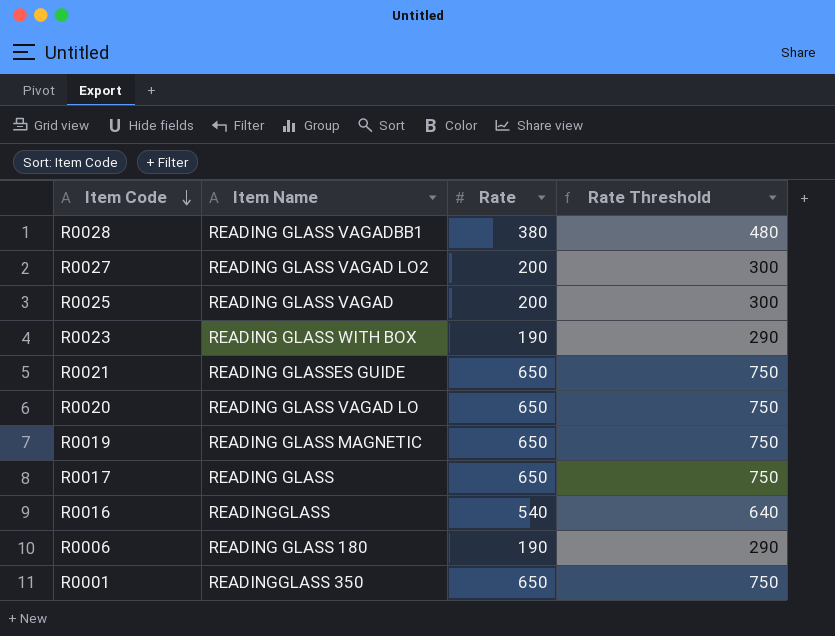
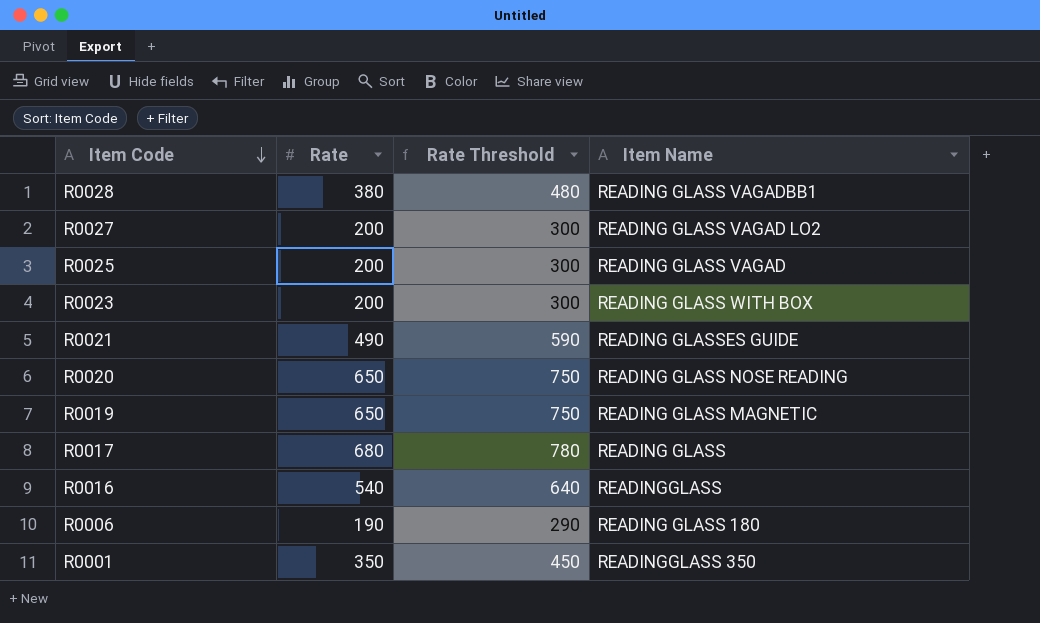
column Item Name | position: 2 -> 4
R0023 | Rate: 190 -> 200
R0023 | Rate Threshold: 290 -> 300
R0021 | Rate: 650 -> 490
R0021 | Rate Threshold: 750 -> 590
R0020 | Item Name: READING GLASS VAGAD LO -> READING GLASS NOSE READING
R0017 | Rate: 650 -> 680
R0017 | Rate Threshold: 750 -> 780
R0001 | Rate: 650 -> 350
R0001 | Rate Threshold: 750 -> 450

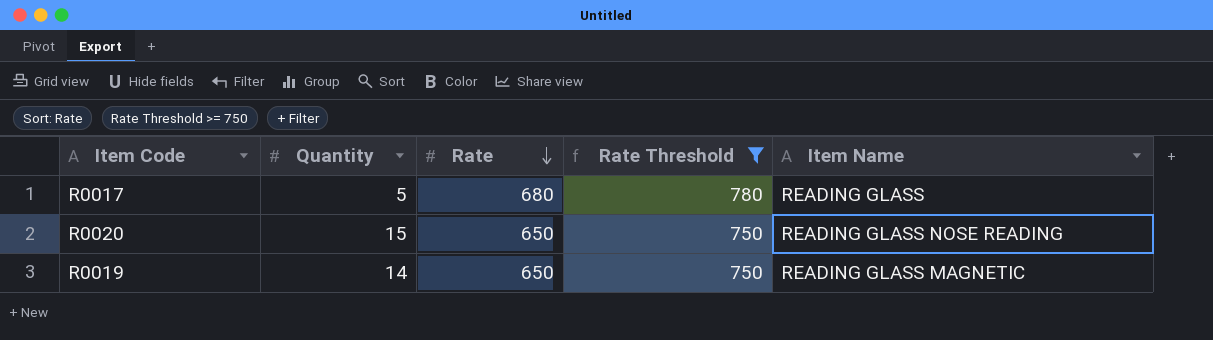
filter: none -> Rate Threshold >= 750
row order: Item Code descending -> Rate descending
column Quantity | position: none -> 2

